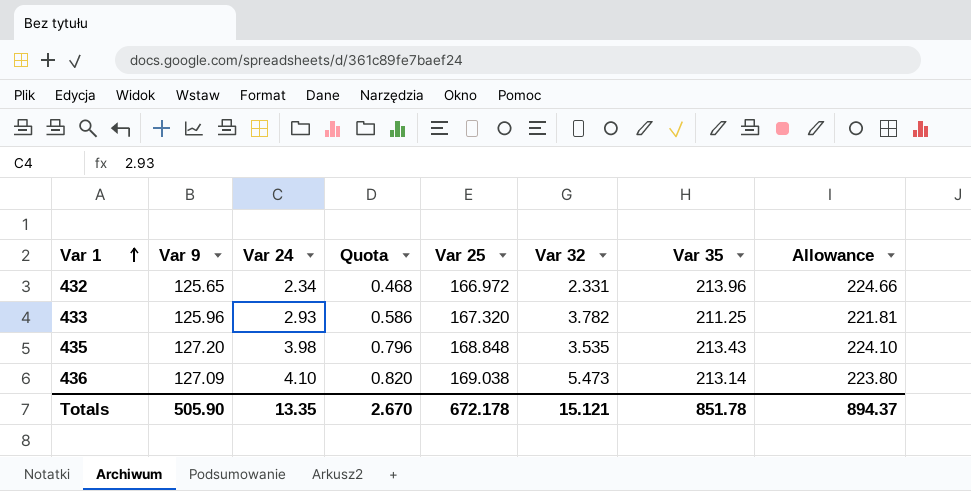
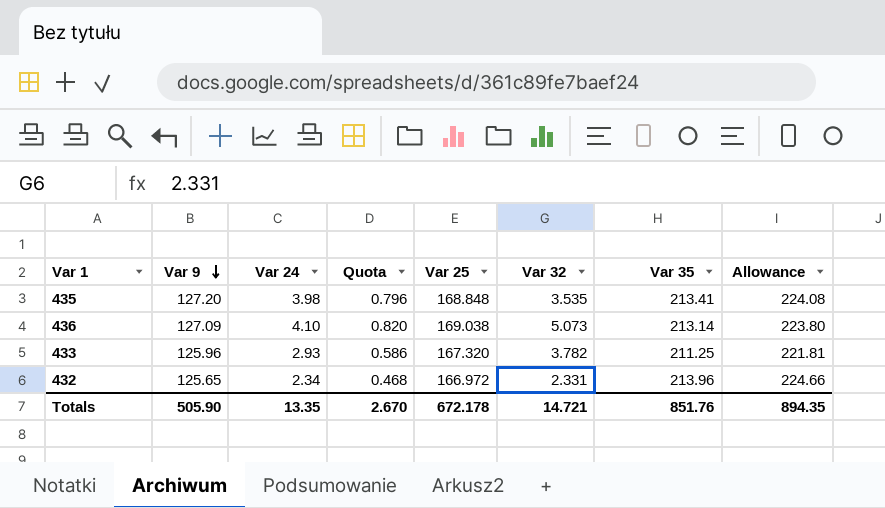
row order: Var 1 ascending -> Var 9 descending
435 | Var 35: 213.43 -> 213.41
435 | Allowance: 224.10 -> 224.08
436 | Var 32: 5.473 -> 5.073
Totals | Var 32: 15.121 -> 14.721
Totals | Var 35: 851.78 -> 851.76
Totals | Allowance: 894.37 -> 894.35

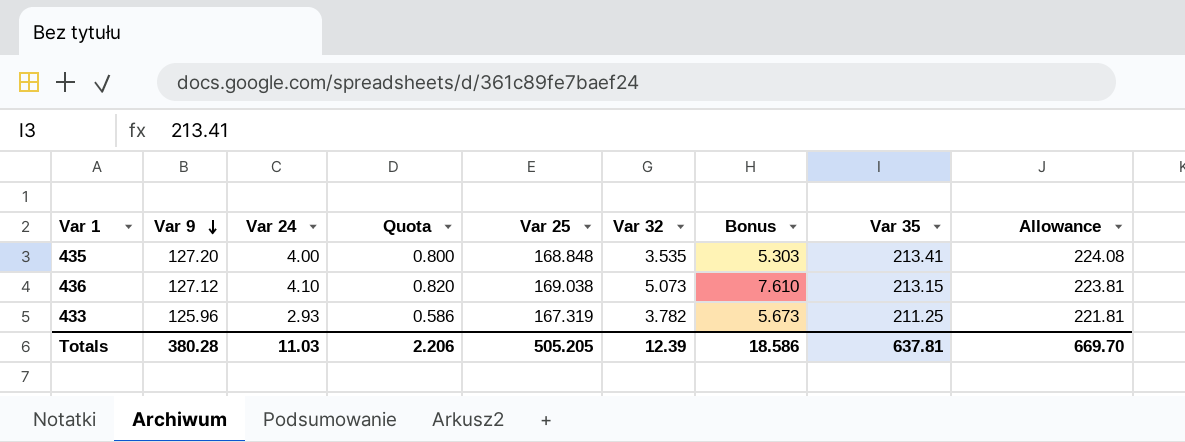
column Bonus | formula: none -> [Var 32] * 1.5
row 432: 125.65 | 2.34 | 0.468 | 166.972 | 2.331 | 213.96 | 224.66 -> none
435 | Var 24: 3.98 -> 4.00
435 | Quota: 0.796 -> 0.800
436 | Var 9: 127.09 -> 127.12
436 | Var 35: 213.14 -> 213.15
436 | Allowance: 223.80 -> 223.81
433 | Var 25: 167.320 -> 167.319
Totals | Var 9: 505.90 -> 380.28
Totals | Var 24: 13.35 -> 11.03
Totals | Quota: 2.670 -> 2.206
Totals | Var 25: 672.178 -> 505.205
Totals | Var 32: 14.721 -> 12.39
Totals | Var 35: 851.76 -> 637.81
Totals | Allowance: 894.35 -> 669.70

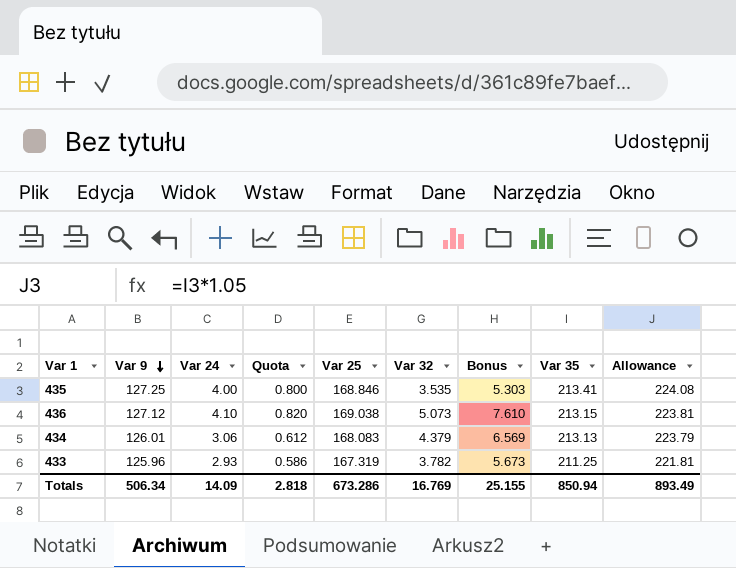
435 | Var 9: 127.20 -> 127.25
435 | Var 25: 168.848 -> 168.846
row 434: none -> 126.01 | 3.06 | 0.612 | 168.083 | 4.379 | 6.569 | 213.13 | 223.79
Totals | Var 9: 380.28 -> 506.34
Totals | Var 24: 11.03 -> 14.09
Totals | Quota: 2.206 -> 2.818
Totals | Var 25: 505.205 -> 673.286
Totals | Var 32: 12.39 -> 16.769
Totals | Bonus: 18.586 -> 25.155
Totals | Var 35: 637.81 -> 850.94
Totals | Allowance: 669.70 -> 893.49

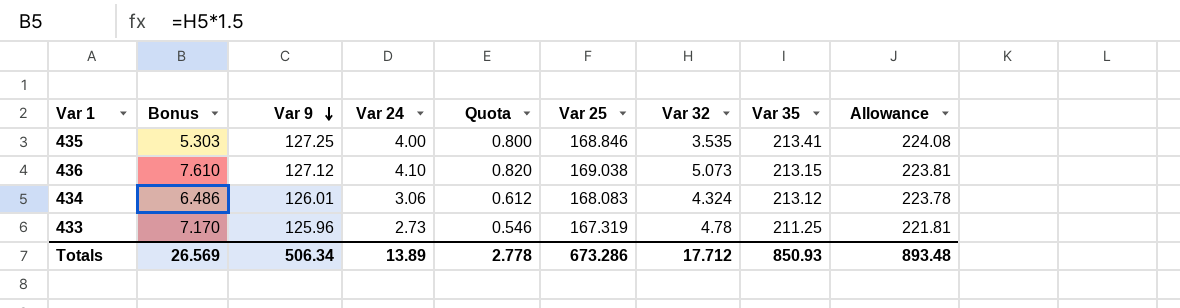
column Bonus | position: 7 -> 2
434 | Bonus: 6.569 -> 6.486
434 | Var 32: 4.379 -> 4.324
434 | Var 35: 213.13 -> 213.12
434 | Allowance: 223.79 -> 223.78
433 | Bonus: 5.673 -> 7.170
433 | Var 24: 2.93 -> 2.73
433 | Quota: 0.586 -> 0.546
433 | Var 32: 3.782 -> 4.78
Totals | Bonus: 25.155 -> 26.569
Totals | Var 24: 14.09 -> 13.89
Totals | Quota: 2.818 -> 2.778
Totals | Var 32: 16.769 -> 17.712
Totals | Var 35: 850.94 -> 850.93
Totals | Allowance: 893.49 -> 893.48

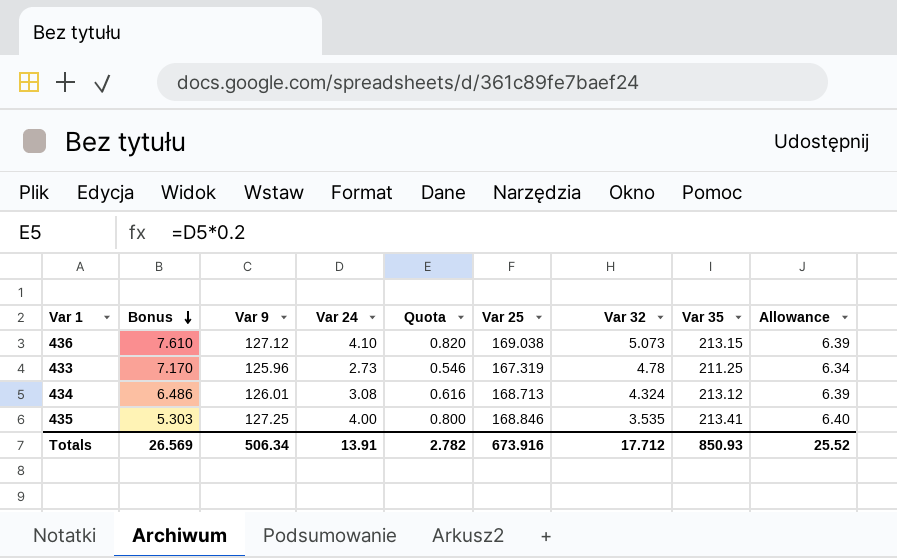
row order: Var 9 descending -> Bonus descending
column Allowance | formula: [Var 35] * 1.05 -> [Var 35] * 0.03
434 | Var 24: 3.06 -> 3.08
434 | Quota: 0.612 -> 0.616
434 | Var 25: 168.083 -> 168.713
Totals | Var 24: 13.89 -> 13.91
Totals | Quota: 2.778 -> 2.782
Totals | Var 25: 673.286 -> 673.916
Totals | Allowance: 893.48 -> 25.52

